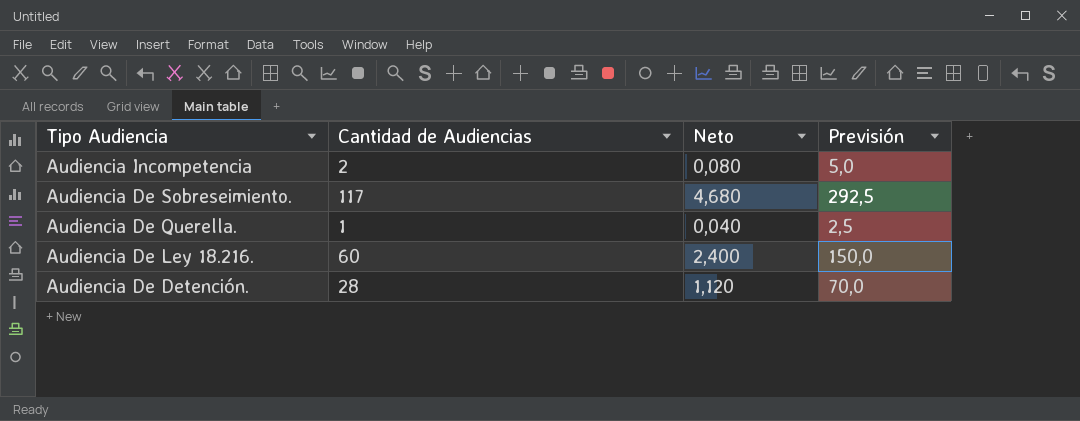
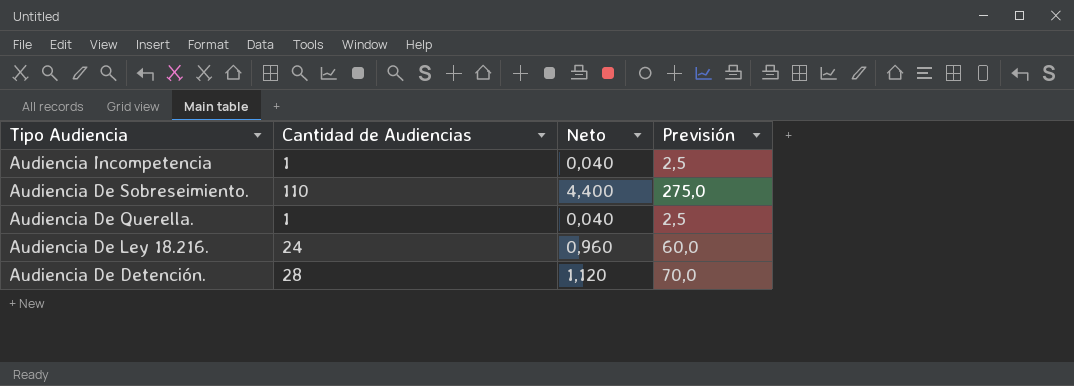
Audiencia Incompetencia | Cantidad de Audiencias: 2 -> 1
Audiencia Incompetencia | Neto: 0,080 -> 0,040
Audiencia Incompetencia | Previsión: 5,0 -> 2,5
Audiencia De Sobreseimiento. | Cantidad de Audiencias: 117 -> 110
Audiencia De Sobreseimiento. | Neto: 4,680 -> 4,400
Audiencia De Sobreseimiento. | Previsión: 292,5 -> 275,0
Audiencia De Ley 18.216. | Cantidad de Audiencias: 60 -> 24
Audiencia De Ley 18.216. | Neto: 2,400 -> 0,960
Audiencia De Ley 18.216. | Previsión: 150,0 -> 60,0

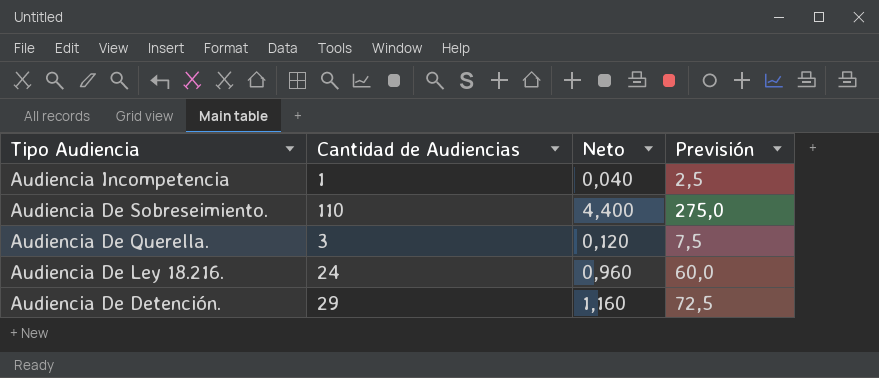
Audiencia De Querella. | Cantidad de Audiencias: 1 -> 3
Audiencia De Querella. | Neto: 0,040 -> 0,120
Audiencia De Querella. | Previsión: 2,5 -> 7,5
Audiencia De Detención. | Cantidad de Audiencias: 28 -> 29
Audiencia De Detención. | Neto: 1,120 -> 1,160
Audiencia De Detención. | Previsión: 70,0 -> 72,5

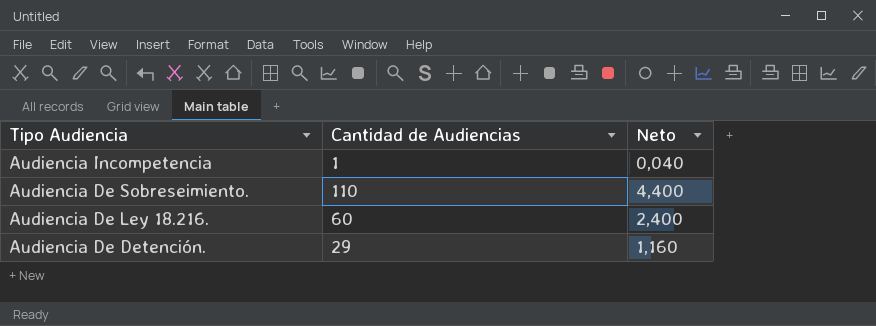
column Previsión | formula: [Cantidad de Audiencias] * 2,5 -> none
row Audiencia De Querella.: 3 | 0,120 | 7,5 -> none
Audiencia De Ley 18.216. | Cantidad de Audiencias: 24 -> 60
Audiencia De Ley 18.216. | Neto: 0,960 -> 2,400

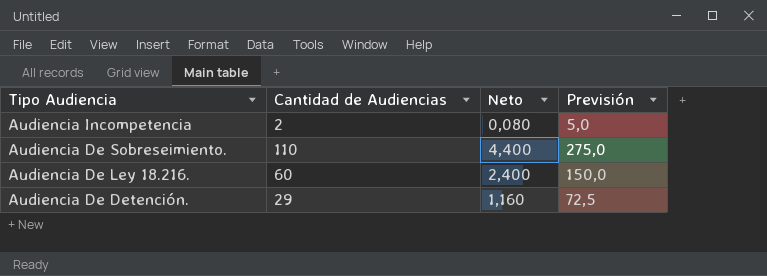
column Previsión | formula: none -> [Cantidad de Audiencias] * 2,5
Audiencia Incompetencia | Cantidad de Audiencias: 1 -> 2
Audiencia Incompetencia | Neto: 0,040 -> 0,080

